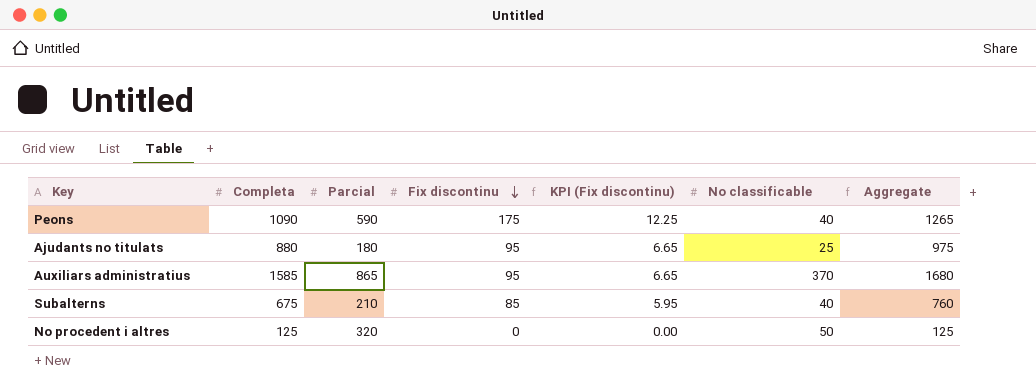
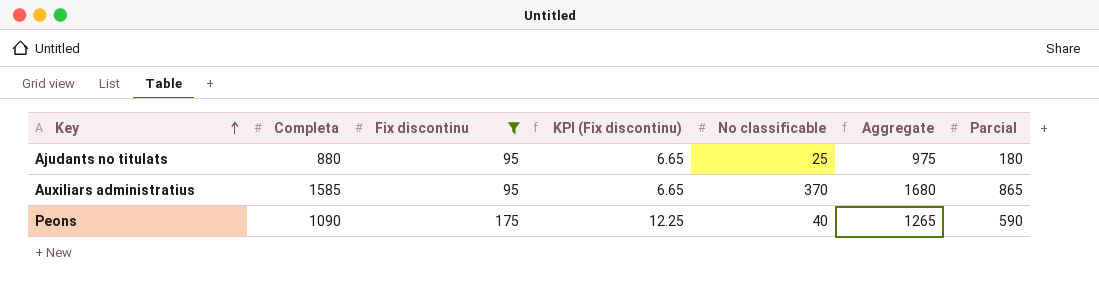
filter: none -> Fix discontinu >= 95
row order: Fix discontinu descending -> Key ascending
column Parcial | position: 3 -> 7

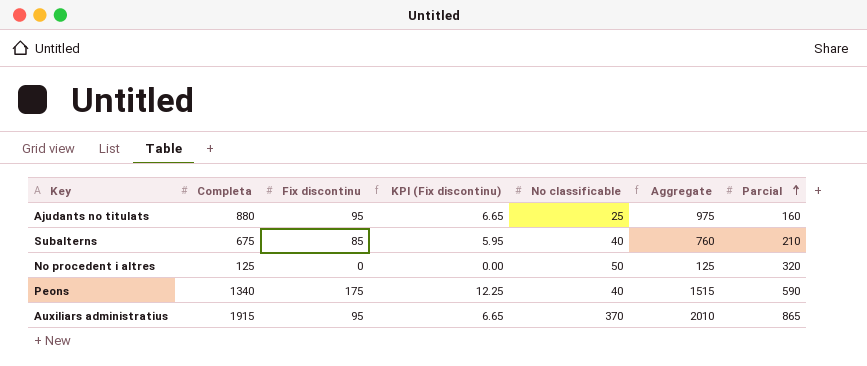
filter: Fix discontinu >= 95 -> none
row order: Key ascending -> Parcial ascending
Ajudants no titulats | Parcial: 180 -> 160
Peons | Completa: 1090 -> 1340
Peons | Aggregate: 1265 -> 1515
Auxiliars administratius | Completa: 1585 -> 1915
Auxiliars administratius | Aggregate: 1680 -> 2010

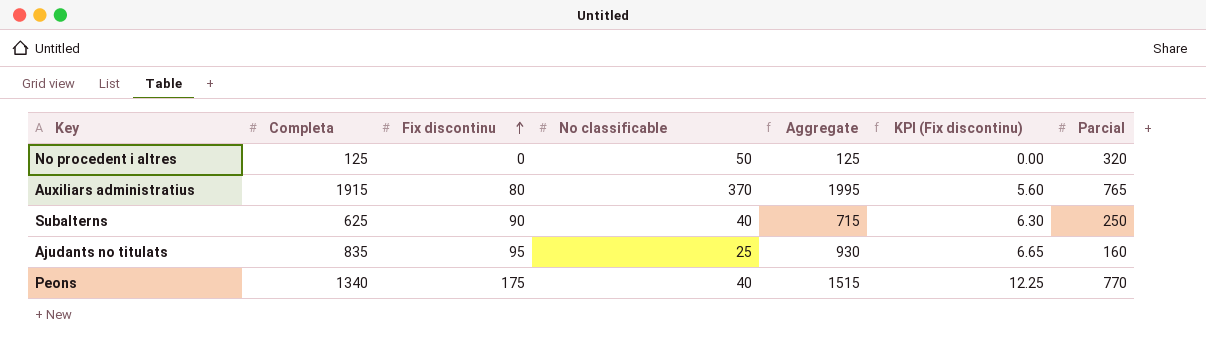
row order: Parcial ascending -> Fix discontinu ascending
column KPI (Fix discontinu) | position: 4 -> 6
Auxiliars administratius | Fix discontinu: 95 -> 80
Auxiliars administratius | Aggregate: 2010 -> 1995
Auxiliars administratius | KPI (Fix discontinu): 6.65 -> 5.60
Auxiliars administratius | Parcial: 865 -> 765
Subalterns | Completa: 675 -> 625
Subalterns | Fix discontinu: 85 -> 90
Subalterns | Aggregate: 760 -> 715
Subalterns | KPI (Fix discontinu): 5.95 -> 6.30
Subalterns | Parcial: 210 -> 250
Ajudants no titulats | Completa: 880 -> 835
Ajudants no titulats | Aggregate: 975 -> 930
Peons | Parcial: 590 -> 770

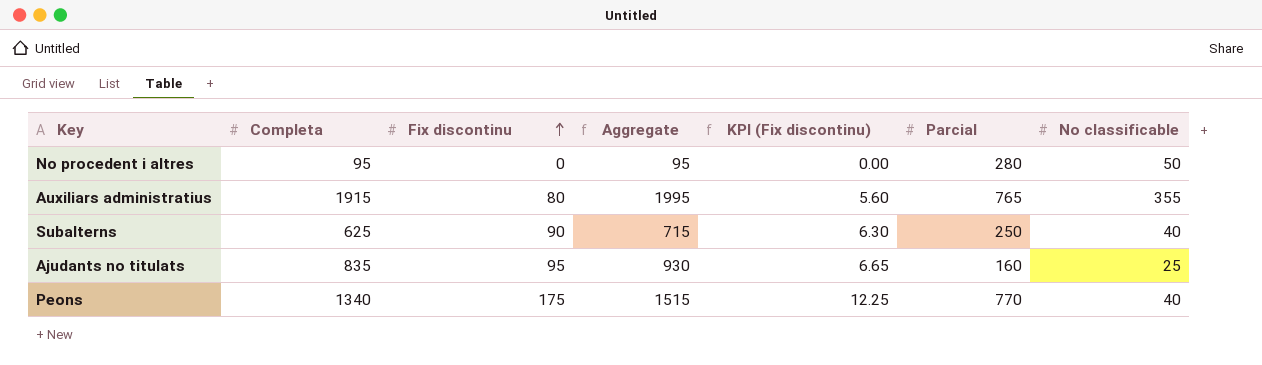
column No classificable | position: 4 -> 7
No procedent i altres | Completa: 125 -> 95
No procedent i altres | Aggregate: 125 -> 95
No procedent i altres | Parcial: 320 -> 280
Auxiliars administratius | No classificable: 370 -> 355

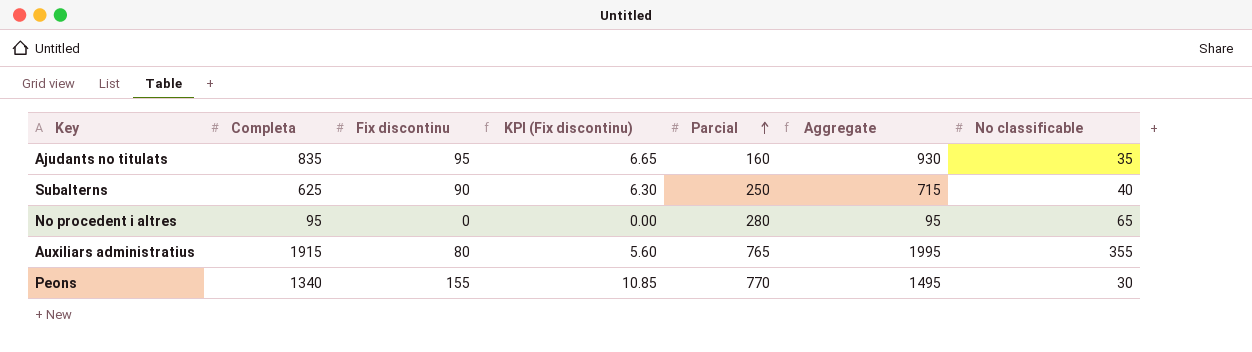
row order: Fix discontinu ascending -> Parcial ascending
column Aggregate | position: 4 -> 6
Ajudants no titulats | No classificable: 25 -> 35
No procedent i altres | No classificable: 50 -> 65
Peons | Fix discontinu: 175 -> 155
Peons | KPI (Fix discontinu): 12.25 -> 10.85
Peons | Aggregate: 1515 -> 1495
Peons | No classificable: 40 -> 30

